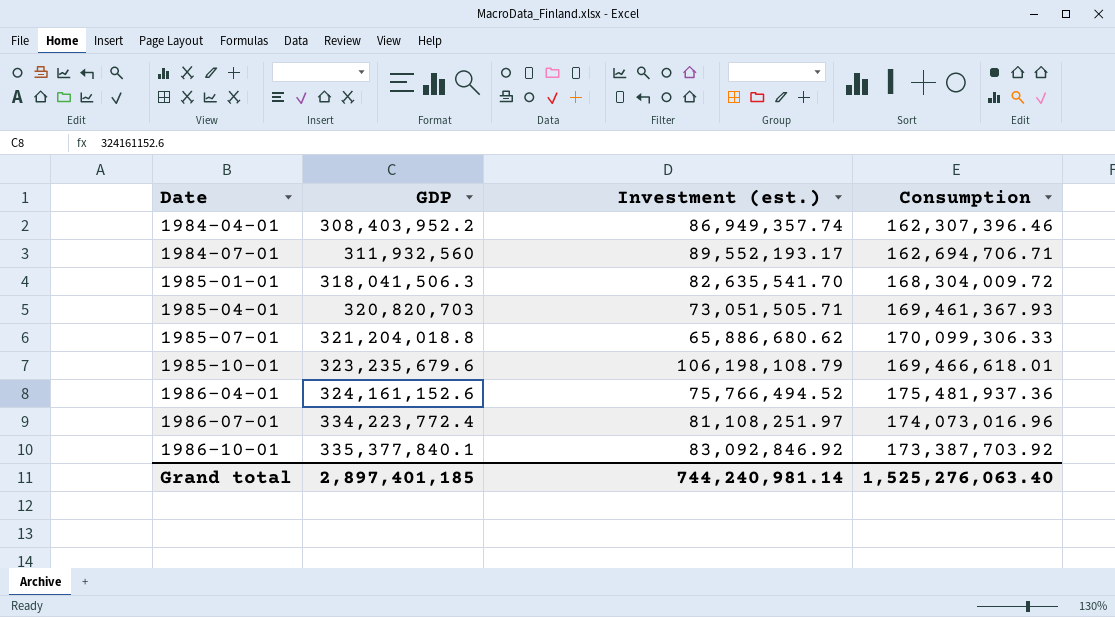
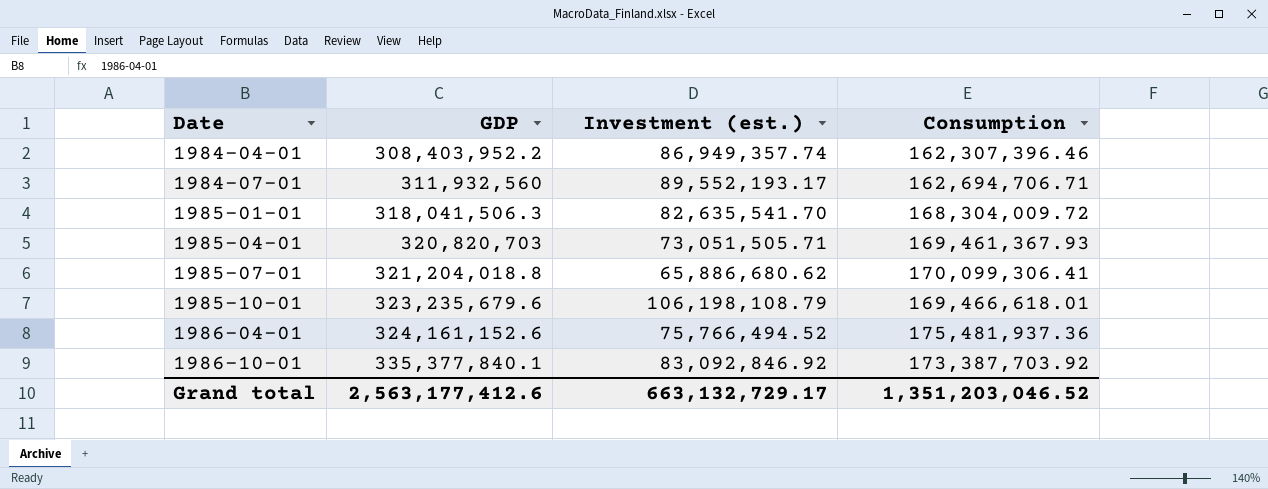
row 1986-07-01: 334,223,772.4 | 81,108,251.97 | 174,073,016.96 -> none
1985-07-01 | Consumption: 170,099,306.33 -> 170,099,306.41
Grand total | GDP: 2,897,401,185 -> 2,563,177,412.6
Grand total | Investment (est.): 744,240,981.14 -> 663,132,729.17
Grand total | Consumption: 1,525,276,063.40 -> 1,351,203,046.52

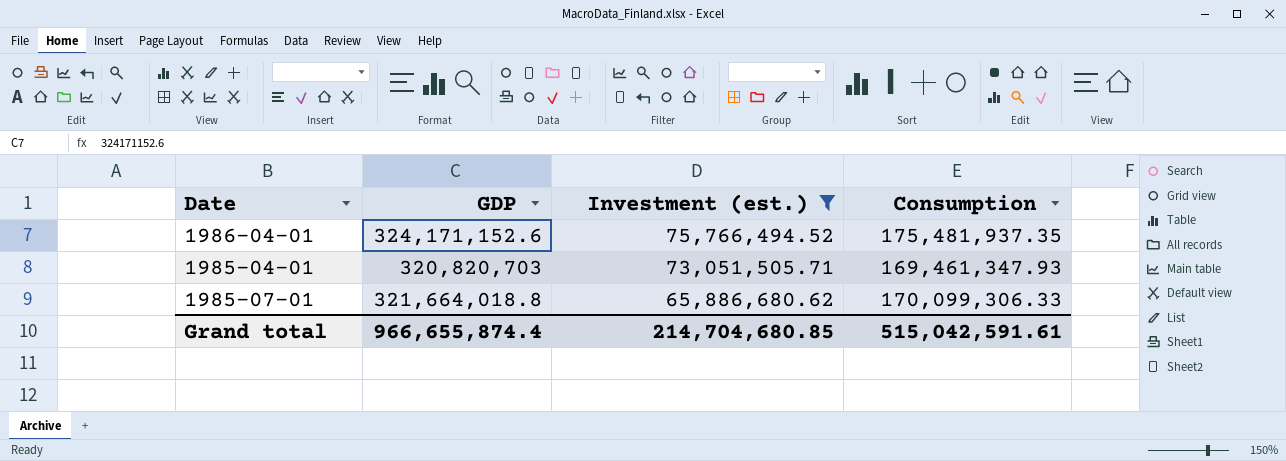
filter: none -> Investment (est.) <= 75,766,494.52
row order: Date ascending -> Investment (est.) descending
1986-04-01 | GDP: 324,161,152.6 -> 324,171,152.6
1986-04-01 | Consumption: 175,481,937.36 -> 175,481,937.35
1985-04-01 | Consumption: 169,461,367.93 -> 169,461,347.93
1985-07-01 | GDP: 321,204,018.8 -> 321,664,018.8
1985-07-01 | Consumption: 170,099,306.41 -> 170,099,306.33
Grand total | GDP: 2,563,177,412.6 -> 966,655,874.4
Grand total | Investment (est.): 663,132,729.17 -> 214,704,680.85
Grand total | Consumption: 1,351,203,046.52 -> 515,042,591.61

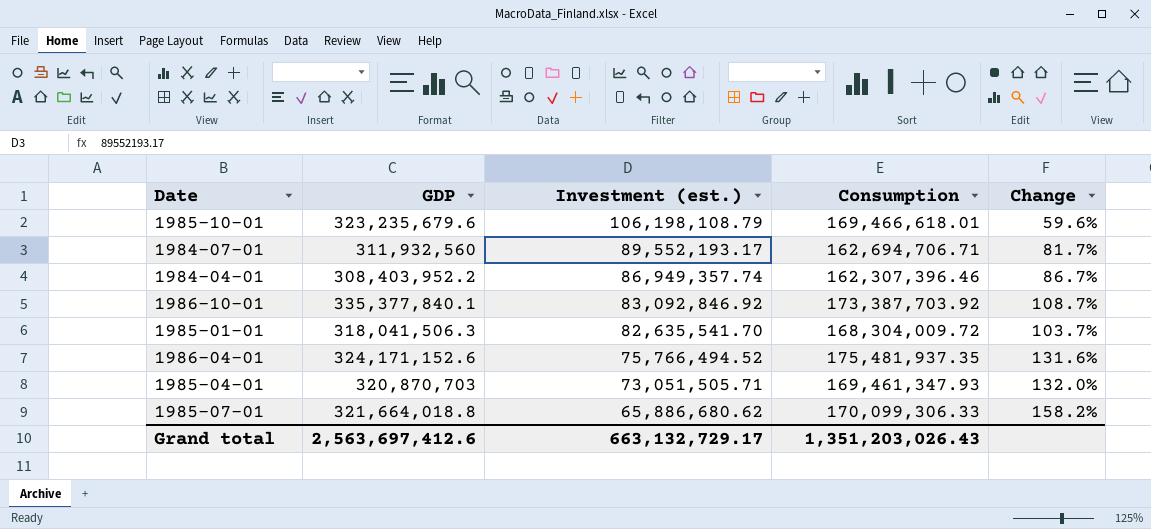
filter: Investment (est.) <= 75,766,494.52 -> none
column Change | formula: none -> ([Consumption] - [Investment (est.)]) / [Investment (est.)]
1985-04-01 | GDP: 320,820,703 -> 320,870,703
Grand total | GDP: 966,655,874.4 -> 2,563,697,412.6
Grand total | Investment (est.): 214,704,680.85 -> 663,132,729.17
Grand total | Consumption: 515,042,591.61 -> 1,351,203,026.43

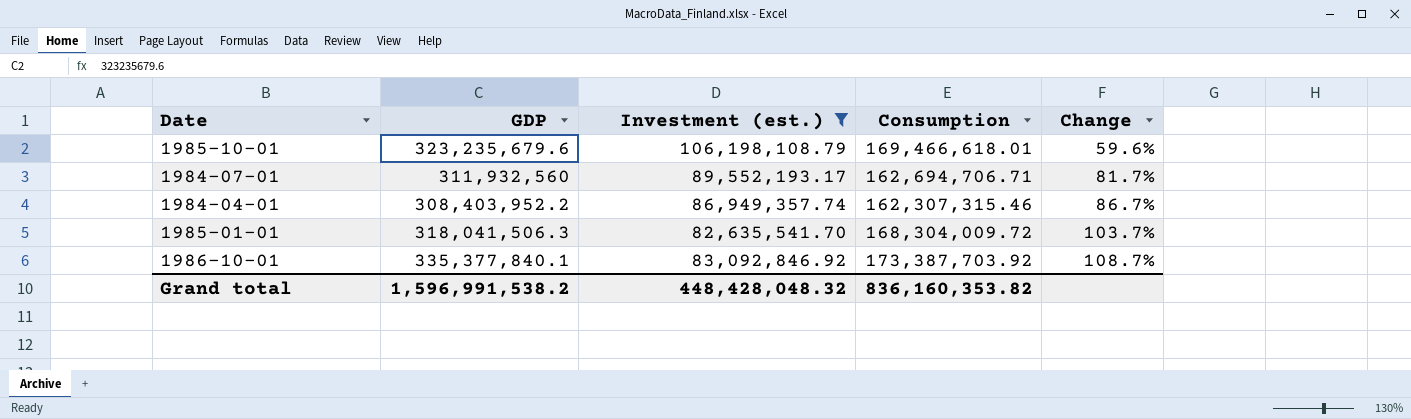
filter: none -> Investment (est.) >= 82,635,541.70
row order: Investment (est.) descending -> Change ascending
1984-04-01 | Consumption: 162,307,396.46 -> 162,307,315.46
Grand total | GDP: 2,563,697,412.6 -> 1,596,991,538.2
Grand total | Investment (est.): 663,132,729.17 -> 448,428,048.32
Grand total | Consumption: 1,351,203,026.43 -> 836,160,353.82

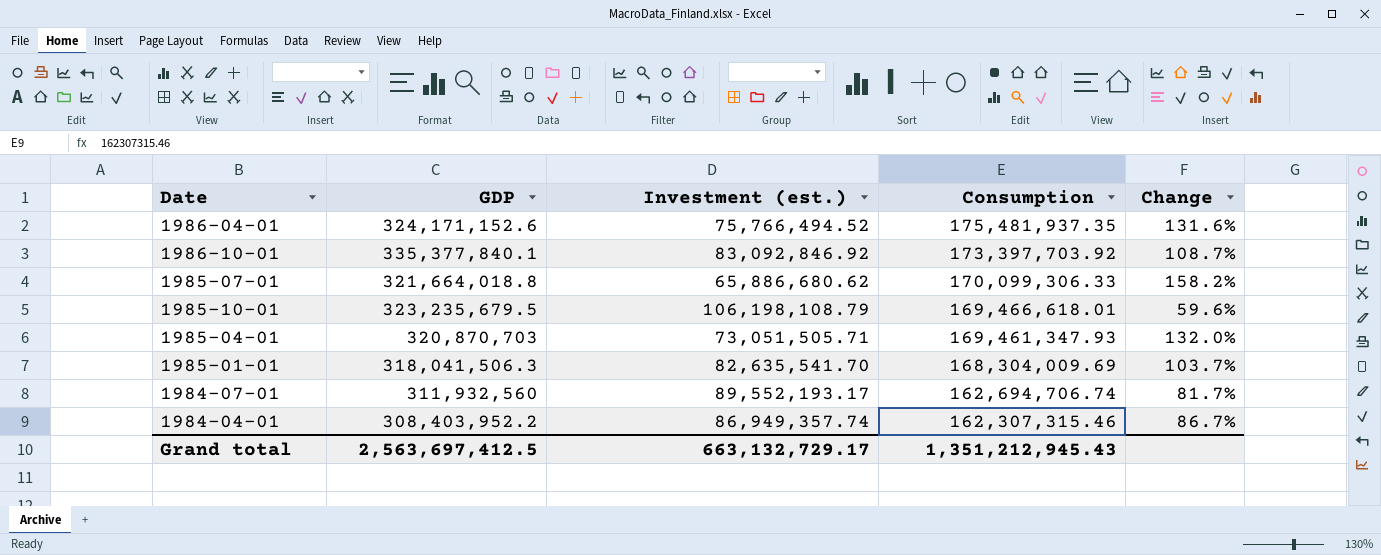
filter: Investment (est.) >= 82,635,541.70 -> none
row order: Change ascending -> Consumption descending
1986-10-01 | Consumption: 173,387,703.92 -> 173,397,703.92
1985-10-01 | GDP: 323,235,679.6 -> 323,235,679.5
1985-01-01 | Consumption: 168,304,009.72 -> 168,304,009.69
1984-07-01 | Consumption: 162,694,706.71 -> 162,694,706.74
Grand total | GDP: 1,596,991,538.2 -> 2,563,697,412.5
Grand total | Investment (est.): 448,428,048.32 -> 663,132,729.17
Grand total | Consumption: 836,160,353.82 -> 1,351,212,945.43

